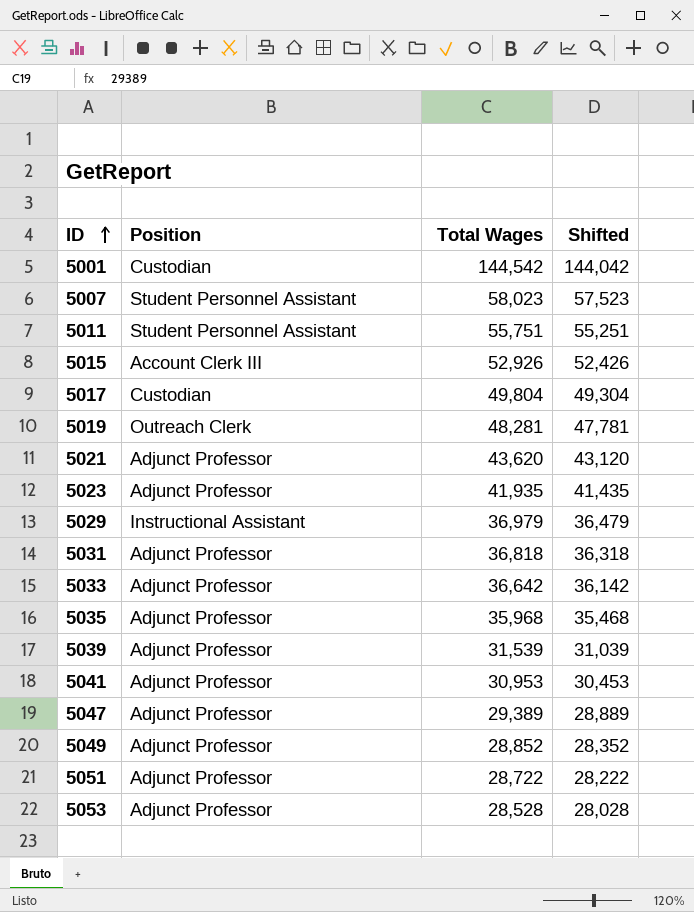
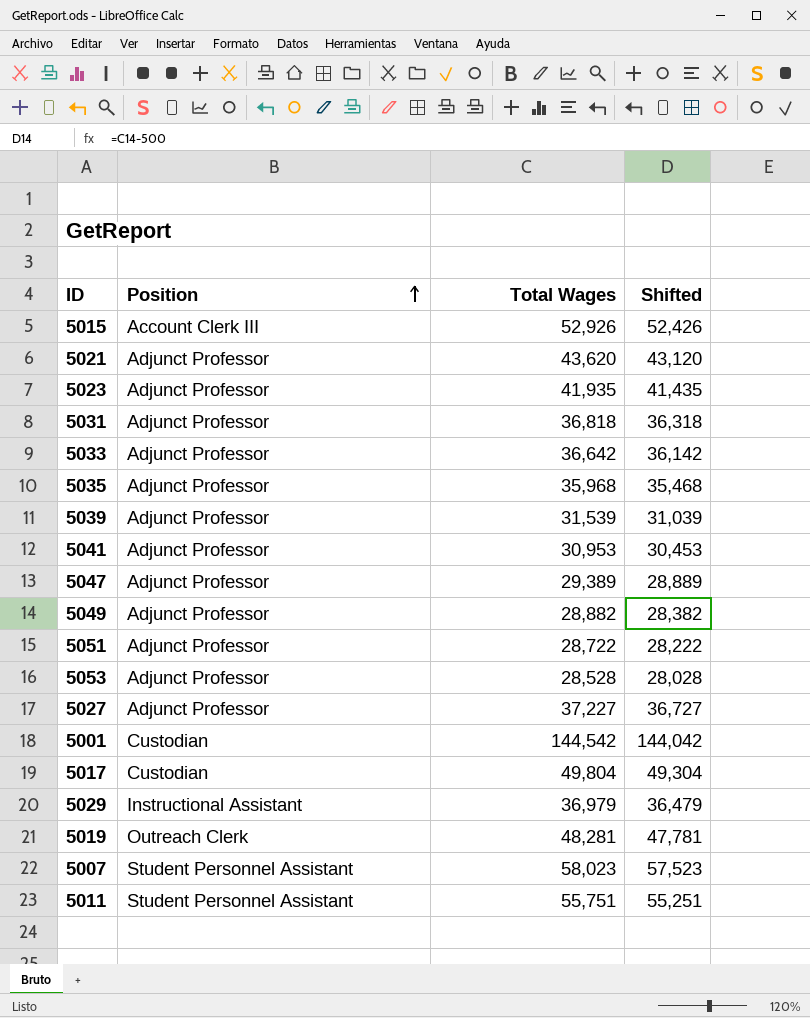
row order: ID ascending -> Position ascending
5049 | Total Wages: 28,852 -> 28,882
5049 | Shifted: 28,352 -> 28,382
row 5027: none -> Adjunct Professor | 37,227 | 36,727

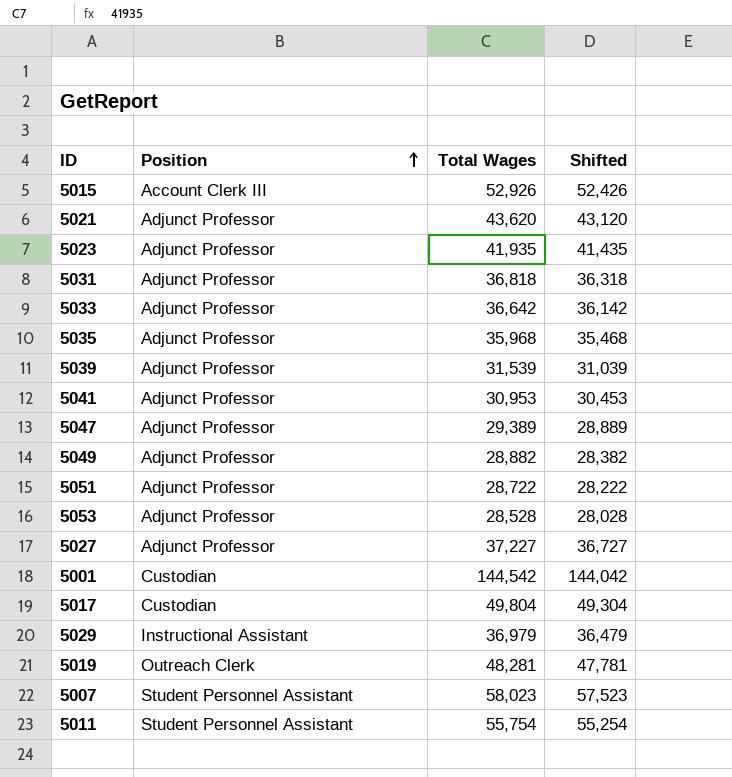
5011 | Total Wages: 55,751 -> 55,754
5011 | Shifted: 55,251 -> 55,254

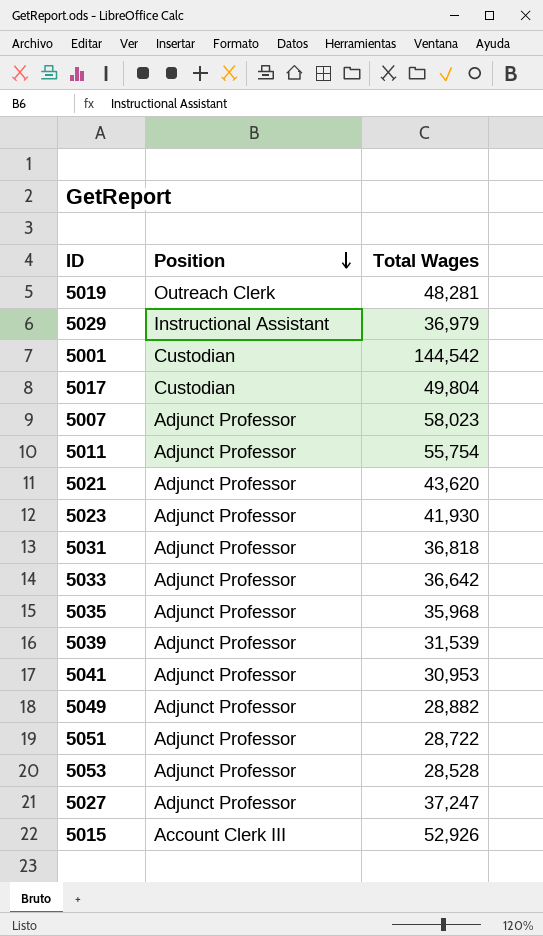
row order: Position ascending -> Position descending
column Shifted | formula: [Total Wages] - 500 -> none
row 5047: Adjunct Professor | 29,389 | 28,889 -> none
5007 | Position: Student Personnel Assistant -> Adjunct Professor
5011 | Position: Student Personnel Assistant -> Adjunct Professor
5023 | Total Wages: 41,935 -> 41,930
5027 | Total Wages: 37,227 -> 37,247

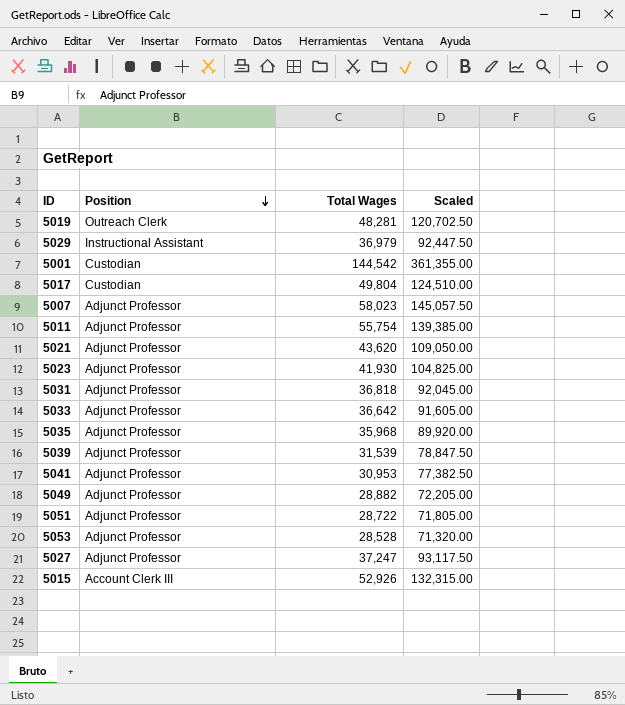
column Scaled | formula: none -> [Total Wages] * 2.5

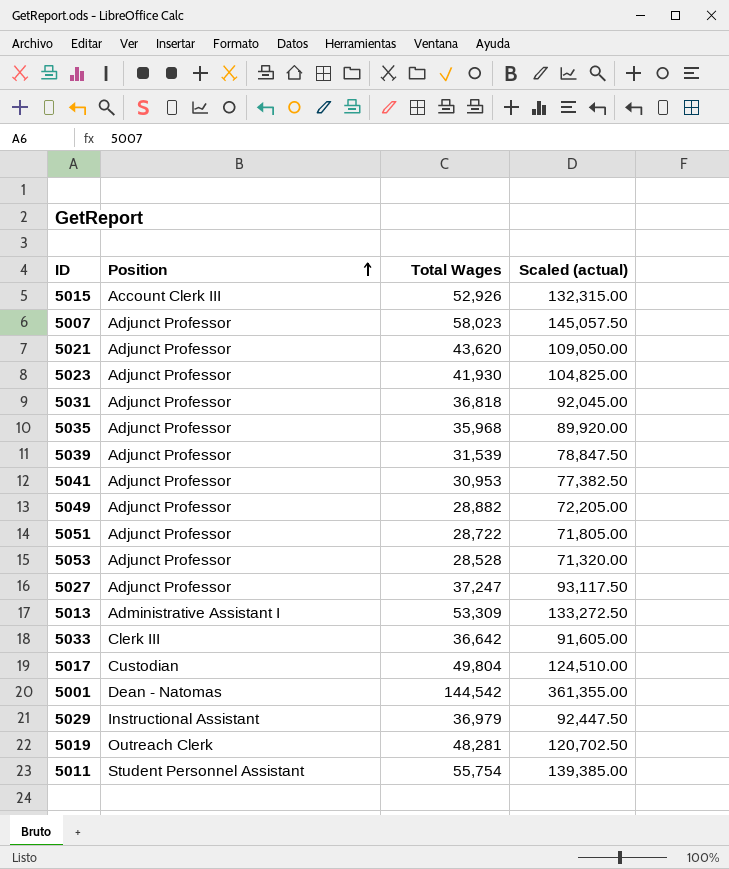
row order: Position descending -> Position ascending
column name: Scaled -> Scaled (actual)
row 5013: none -> Administrative Assistant I | 53,309 | 133,272.50
5033 | Position: Adjunct Professor -> Clerk III
5001 | Position: Custodian -> Dean - Natomas
5011 | Position: Adjunct Professor -> Student Personnel Assistant

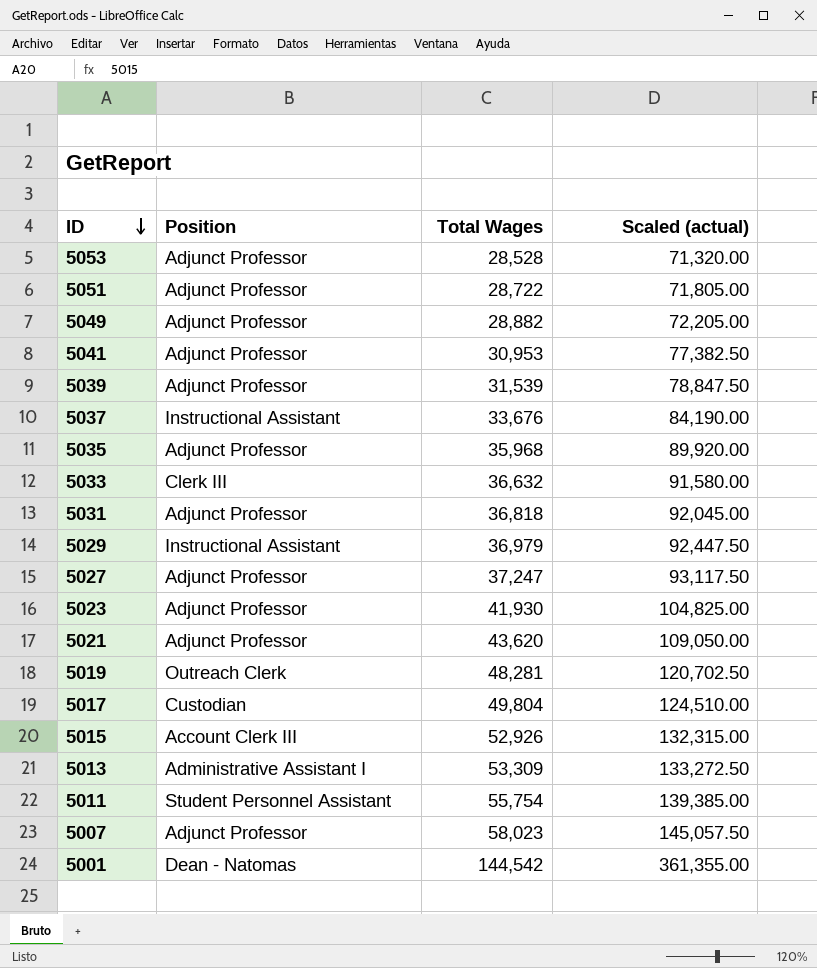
row order: Position ascending -> ID descending
row 5037: none -> Instructional Assistant | 33,676 | 84,190.00
5033 | Total Wages: 36,642 -> 36,632
5033 | Scaled (actual): 91,605.00 -> 91,580.00

